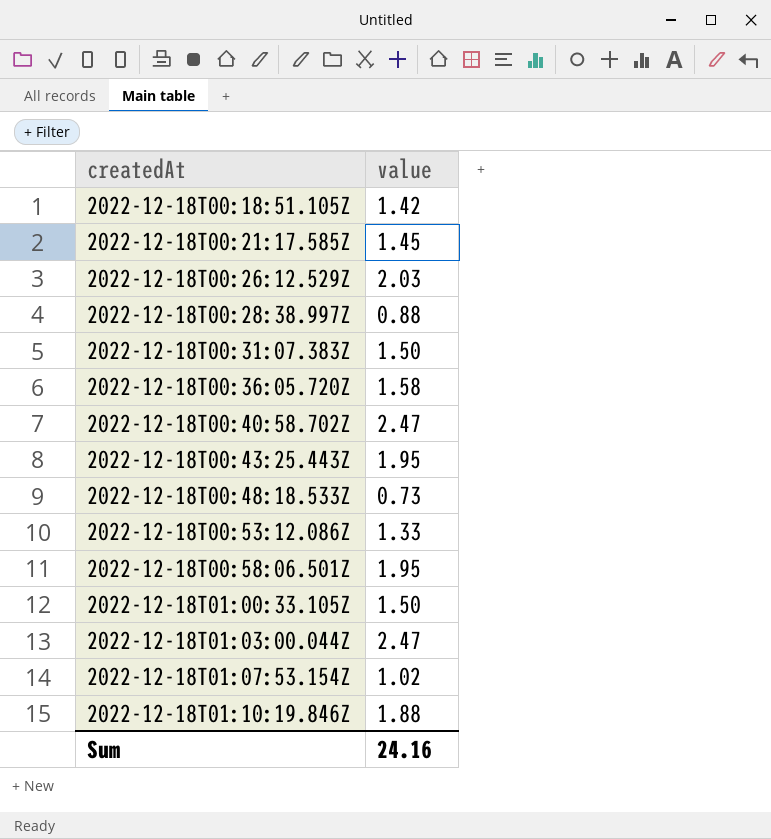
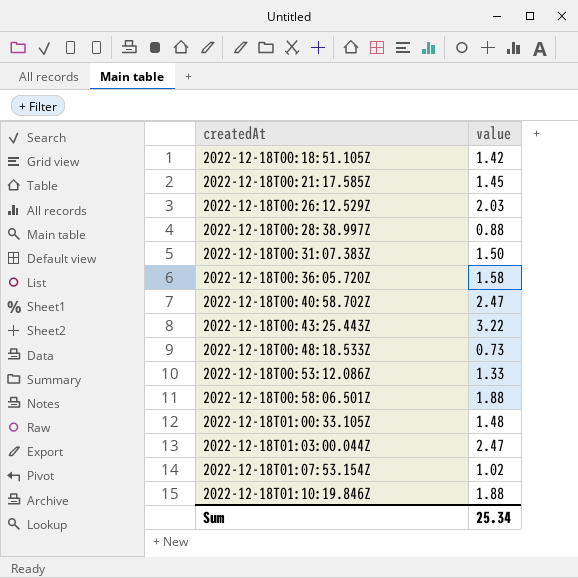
2022-12-18T00:43:25.443Z | value: 1.95 -> 3.22
2022-12-18T00:58:06.501Z | value: 1.95 -> 1.88
2022-12-18T01:00:33.105Z | value: 1.50 -> 1.48
Sum | value: 24.16 -> 25.34

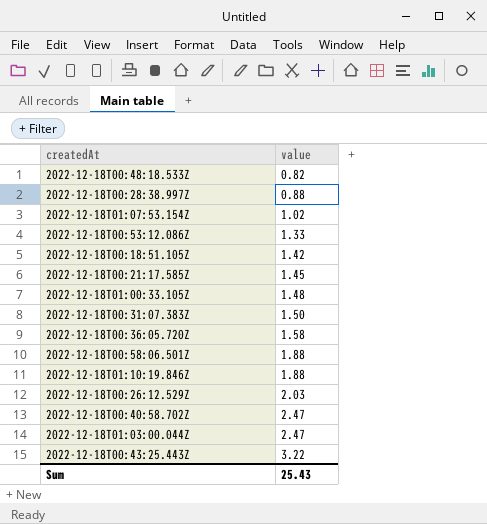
row order: createdAt ascending -> value ascending
2022-12-18T00:48:18.533Z | value: 0.73 -> 0.82
Sum | value: 25.34 -> 25.43

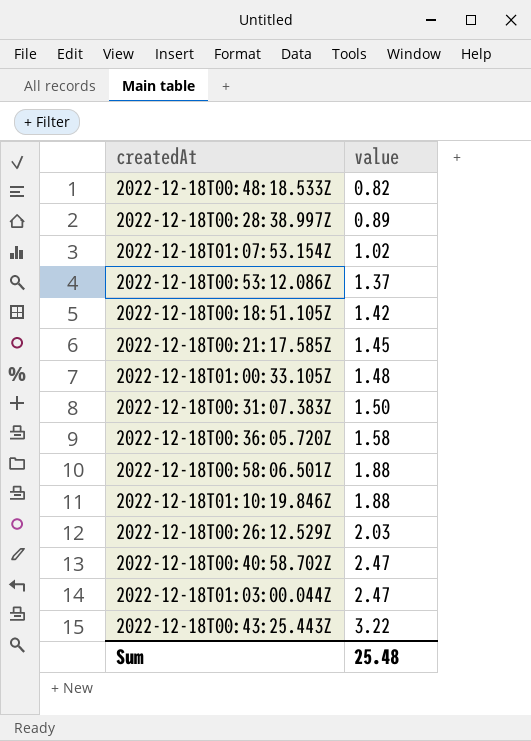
2022-12-18T00:28:38.997Z | value: 0.88 -> 0.89
2022-12-18T00:53:12.086Z | value: 1.33 -> 1.37
Sum | value: 25.43 -> 25.48

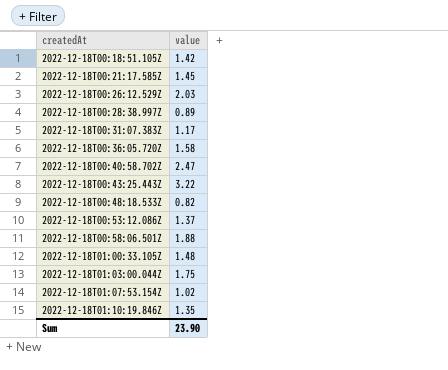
row order: value ascending -> createdAt ascending
2022-12-18T00:31:07.383Z | value: 1.50 -> 1.17
2022-12-18T01:03:00.044Z | value: 2.47 -> 1.75
2022-12-18T01:10:19.846Z | value: 1.88 -> 1.35
Sum | value: 25.48 -> 23.90

